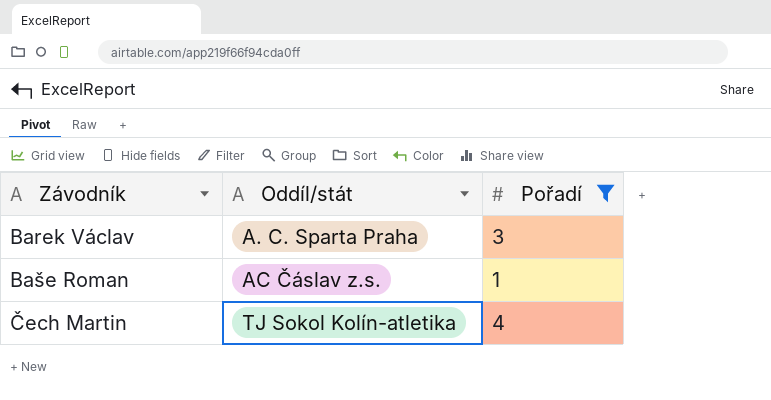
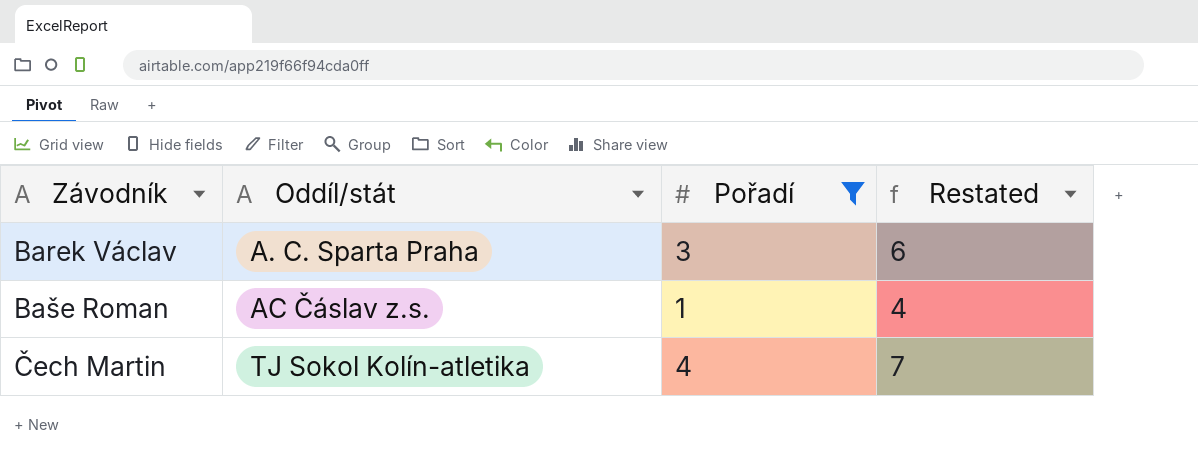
column Restated | formula: none -> [Pořadí] + 3

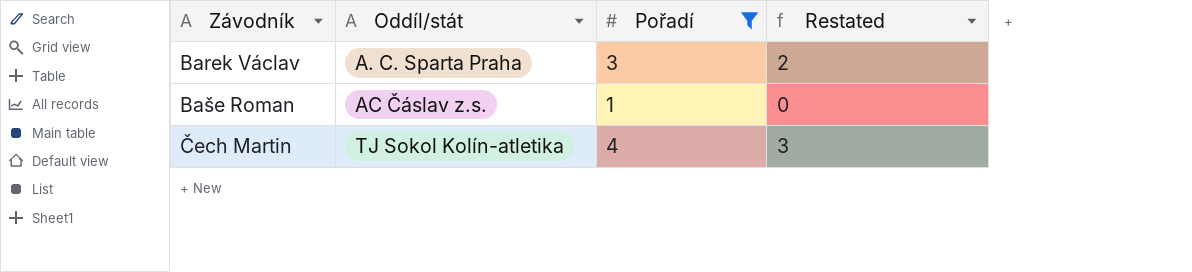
column Restated | formula: [Pořadí] + 3 -> [Pořadí] - 1

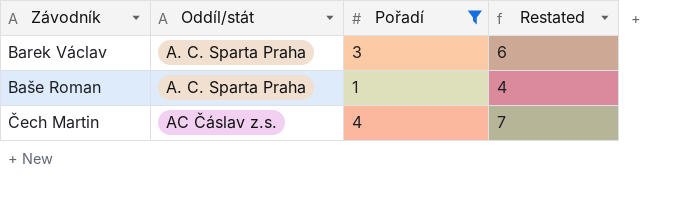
column Restated | formula: [Pořadí] - 1 -> [Pořadí] + 3
Baše Roman | Oddíl/stát: AC Čáslav z.s. -> A. C. Sparta Praha
Čech Martin | Oddíl/stát: TJ Sokol Kolín-atletika -> AC Čáslav z.s.

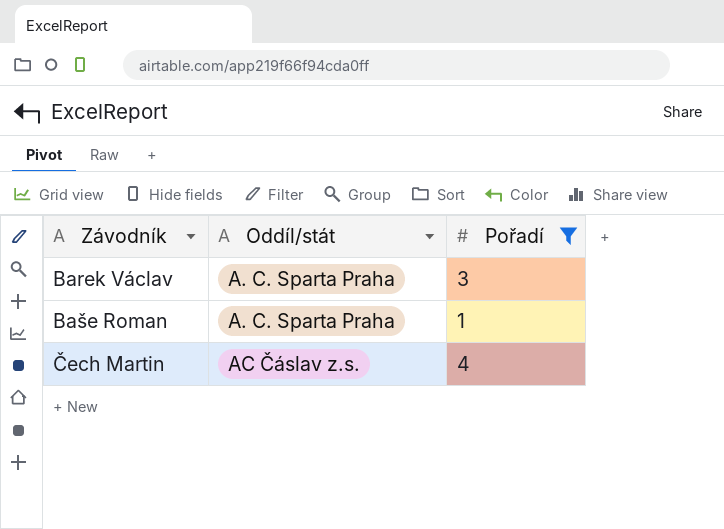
column Restated | formula: [Pořadí] + 3 -> none

